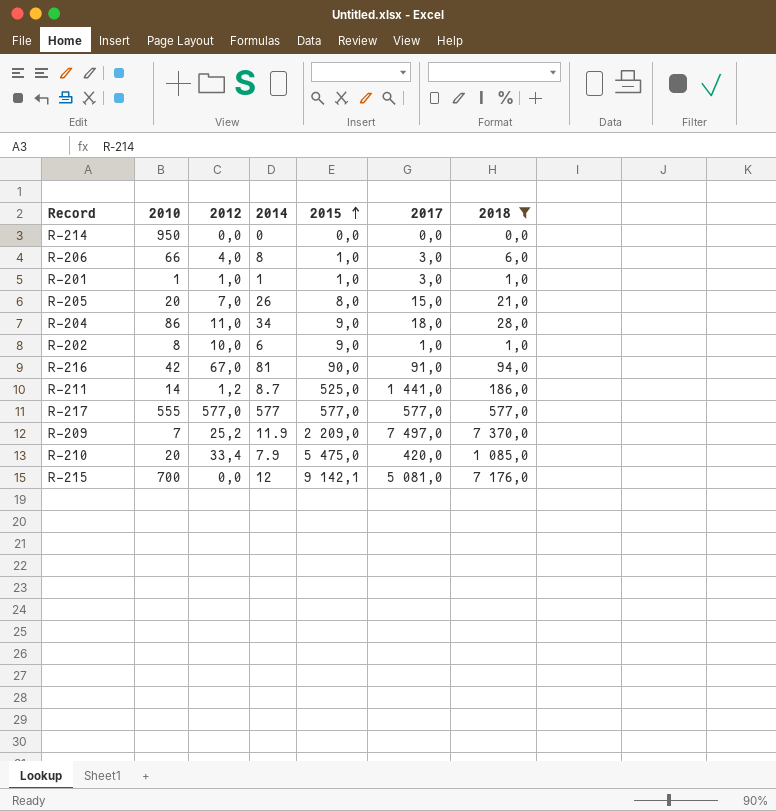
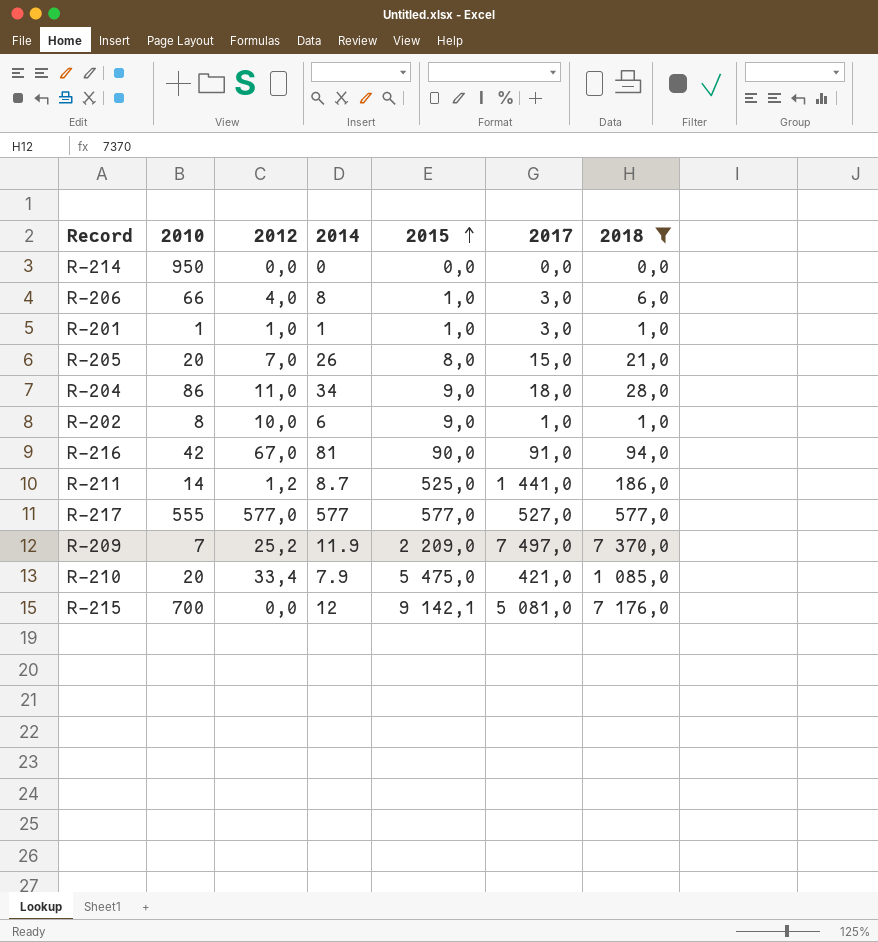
R-217 | 2017: 577,0 -> 527,0
R-210 | 2017: 420,0 -> 421,0

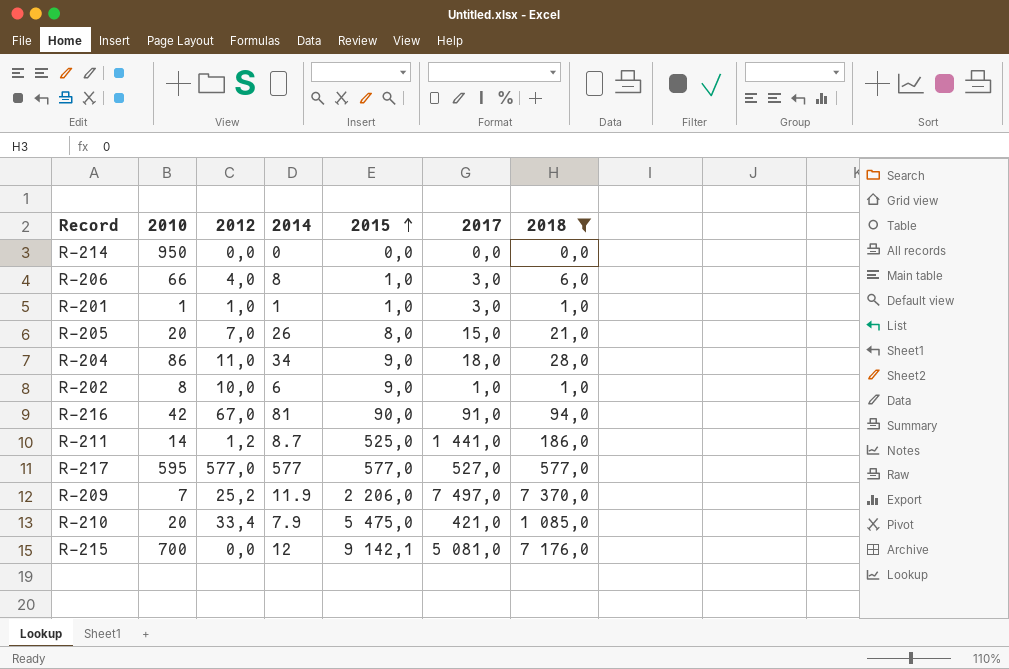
R-217 | 2010: 555 -> 595
R-209 | 2015: 2 209,0 -> 2 206,0

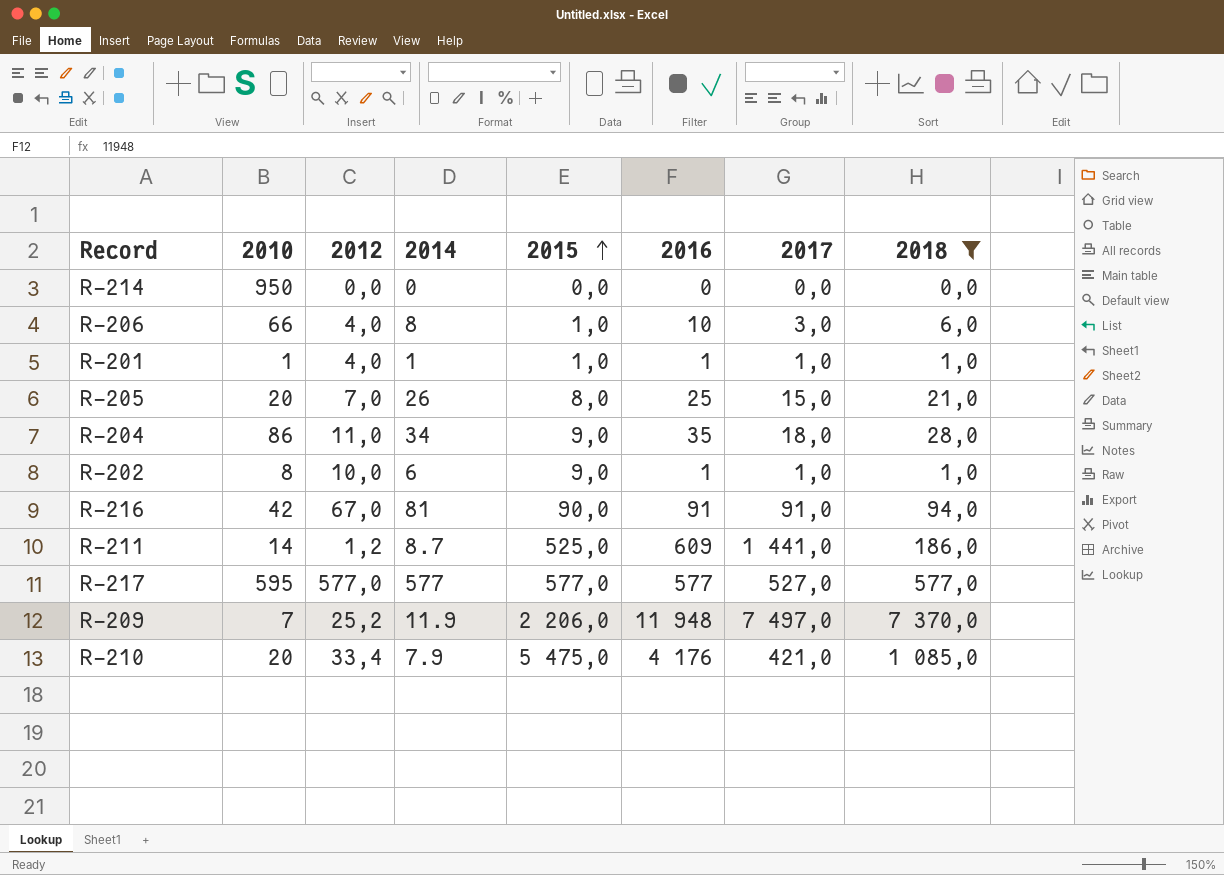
column 2016 | position: none -> 6
row R-215: 700 | 0,0 | 12 | 9 142,1 | 5 081,0 | 7 176,0 -> none
R-201 | 2012: 1,0 -> 4,0
R-201 | 2017: 3,0 -> 1,0

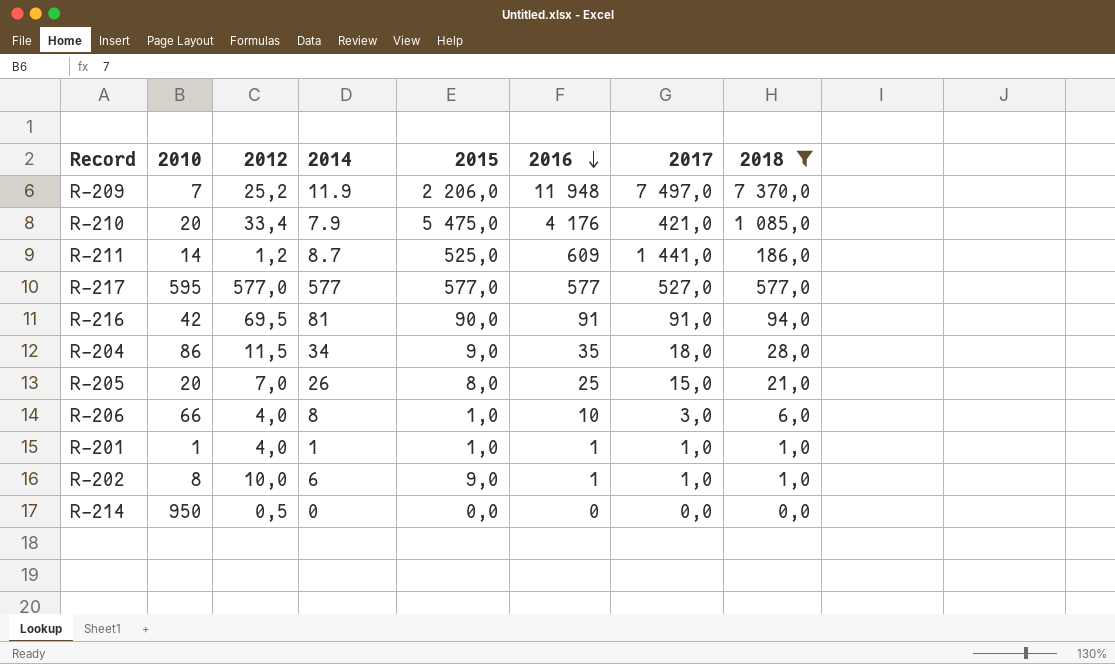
row order: 2015 ascending -> 2016 descending
R-216 | 2012: 67,0 -> 69,5
R-204 | 2012: 11,0 -> 11,5
R-214 | 2012: 0,0 -> 0,5

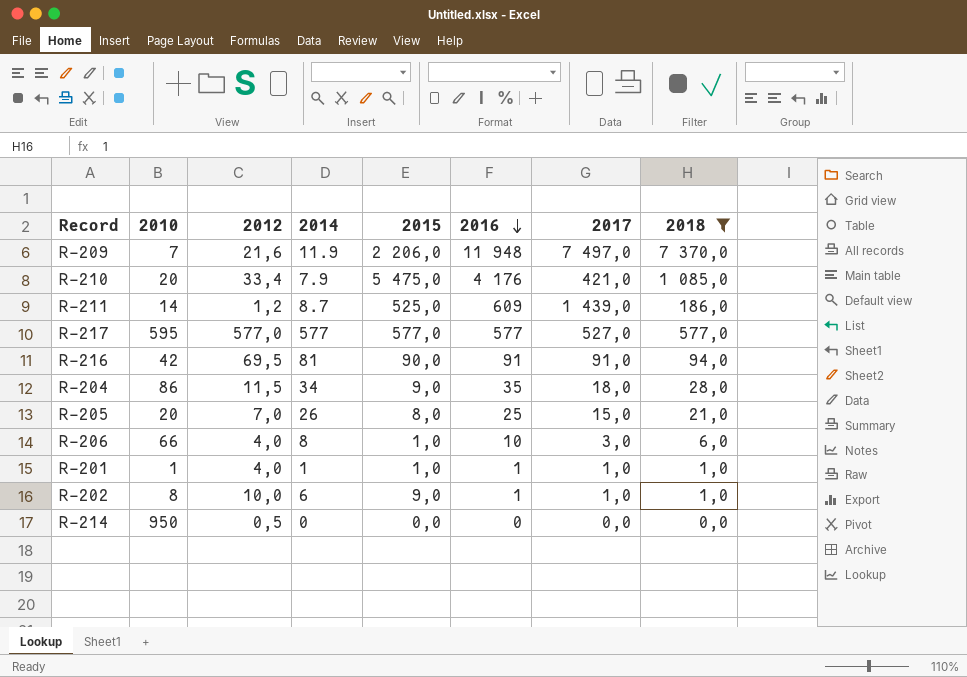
R-209 | 2012: 25,2 -> 21,6
R-211 | 2017: 1 441,0 -> 1 439,0

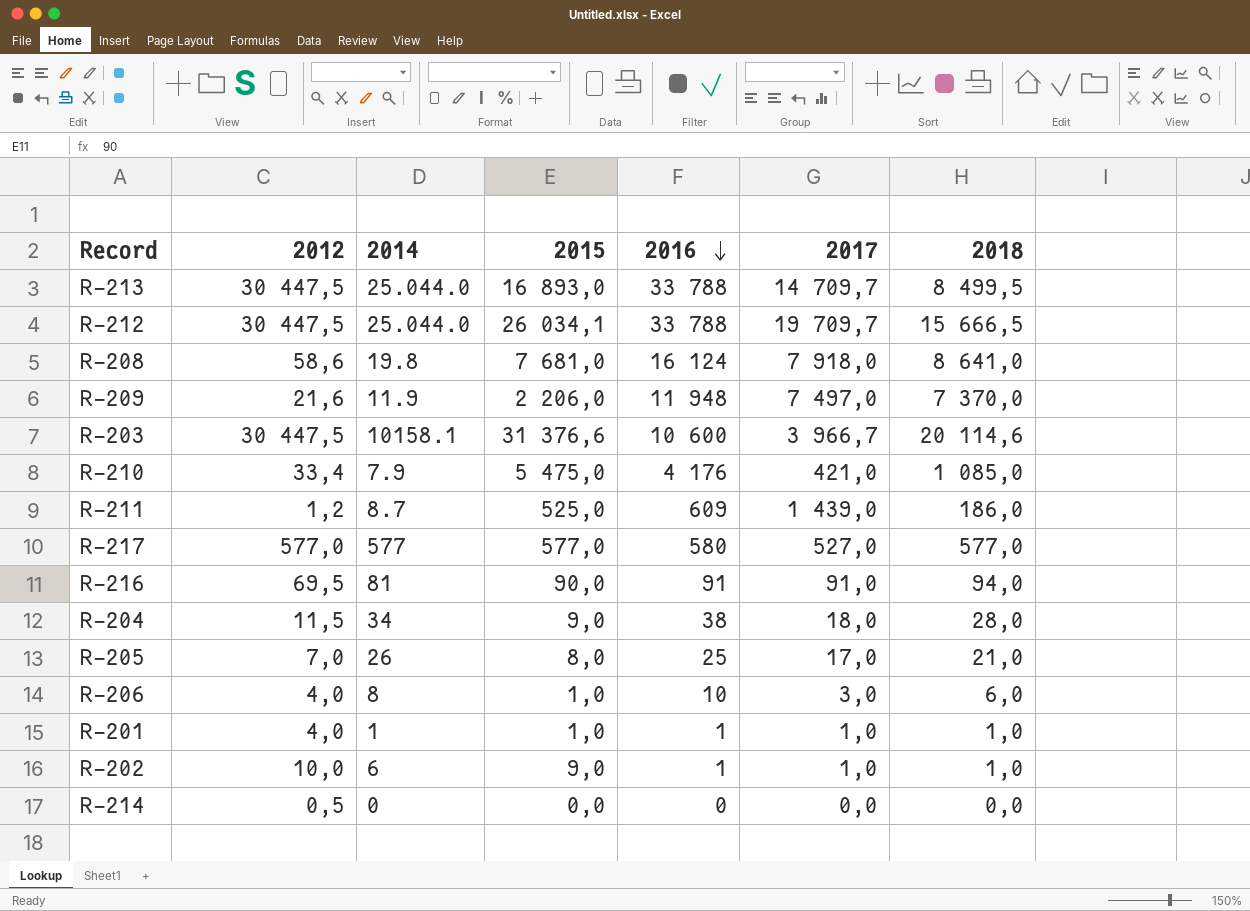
filter: 2018 <= 7 370,0 -> none
column 2010 | position: 2 -> none
R-217 | 2016: 577 -> 580
R-204 | 2016: 35 -> 38
R-205 | 2017: 15,0 -> 17,0

